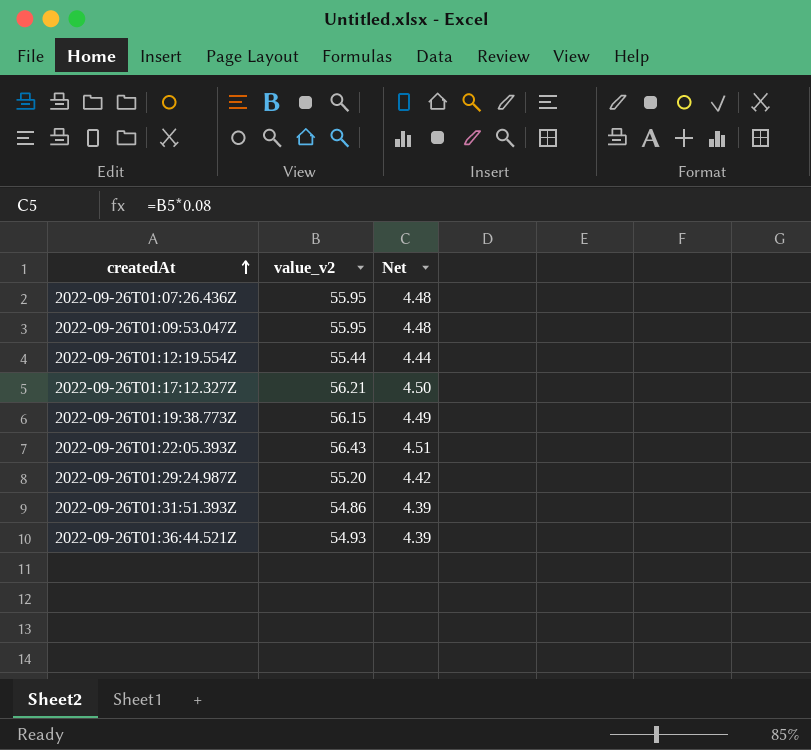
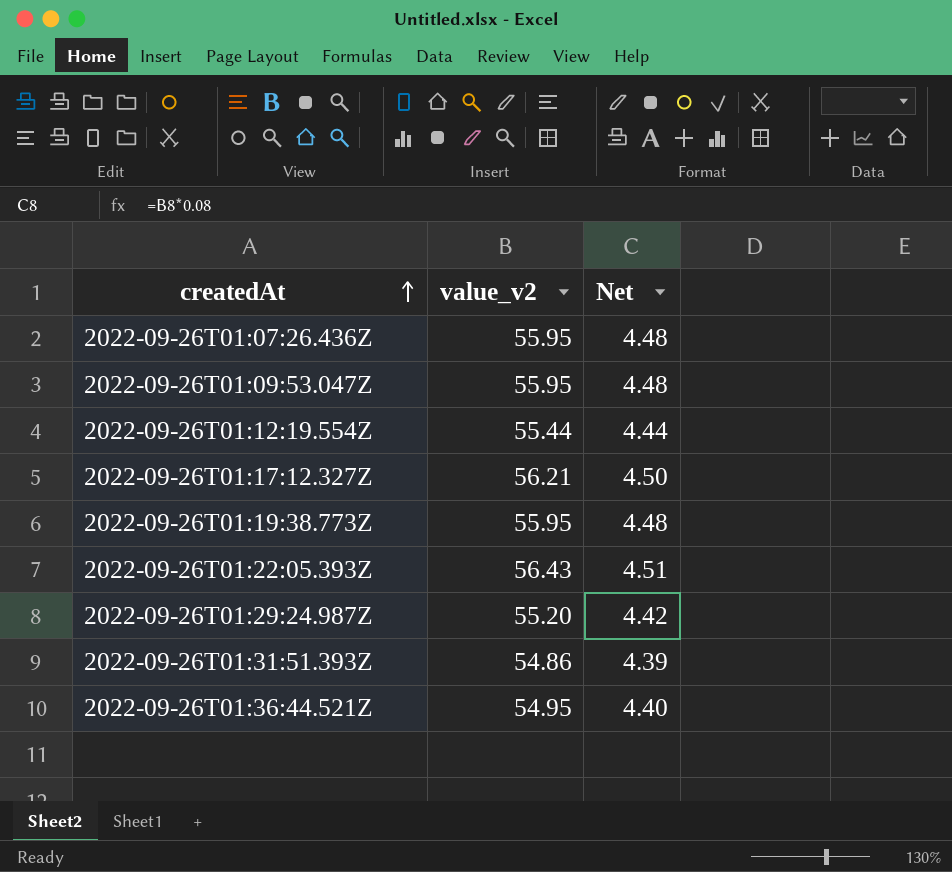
2022-09-26T01:19:38.773Z | value_v2: 56.15 -> 55.95
2022-09-26T01:19:38.773Z | Net: 4.49 -> 4.48
2022-09-26T01:36:44.521Z | value_v2: 54.93 -> 54.95
2022-09-26T01:36:44.521Z | Net: 4.39 -> 4.40

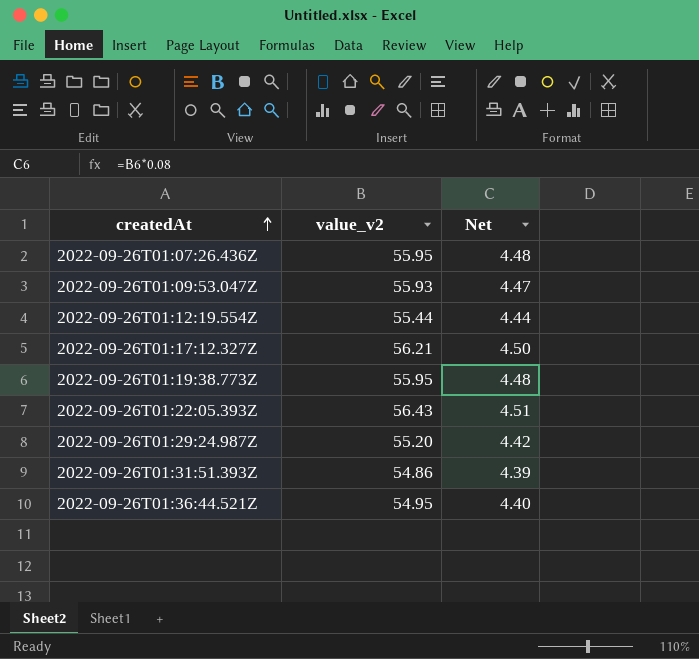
2022-09-26T01:09:53.047Z | value_v2: 55.95 -> 55.93
2022-09-26T01:09:53.047Z | Net: 4.48 -> 4.47

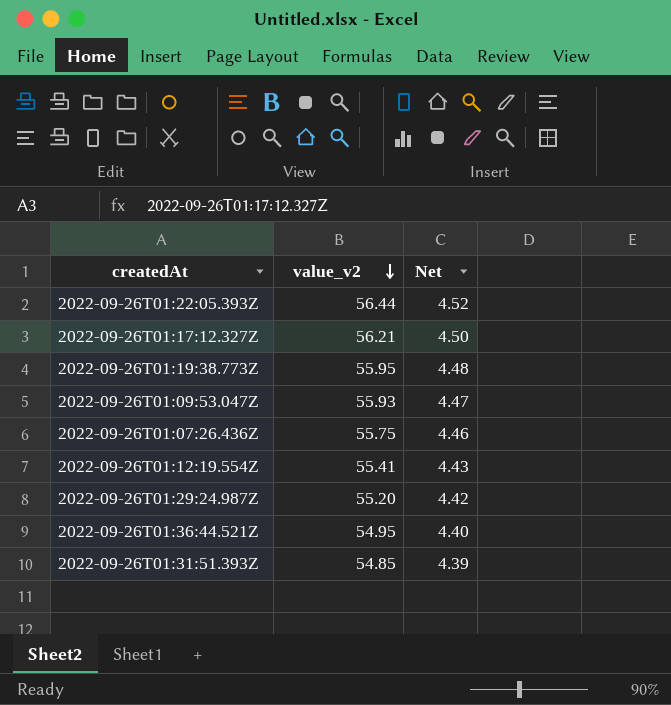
row order: createdAt ascending -> value_v2 descending
2022-09-26T01:22:05.393Z | value_v2: 56.43 -> 56.44
2022-09-26T01:22:05.393Z | Net: 4.51 -> 4.52
2022-09-26T01:07:26.436Z | value_v2: 55.95 -> 55.75
2022-09-26T01:07:26.436Z | Net: 4.48 -> 4.46
2022-09-26T01:12:19.554Z | value_v2: 55.44 -> 55.41
2022-09-26T01:12:19.554Z | Net: 4.44 -> 4.43
2022-09-26T01:31:51.393Z | value_v2: 54.86 -> 54.85

